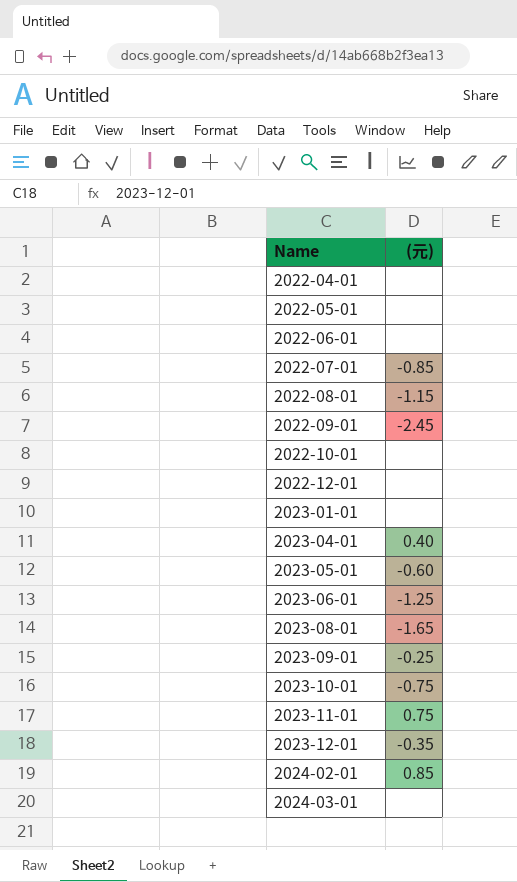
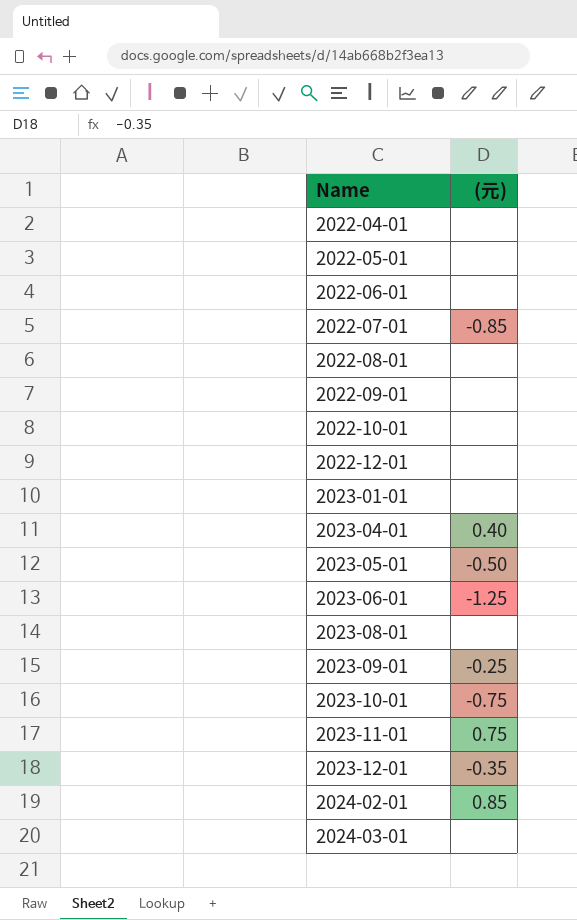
2022-08-01 | (元): -1.15 -> none
2022-09-01 | (元): -2.45 -> none
2023-05-01 | (元): -0.60 -> -0.50
2023-08-01 | (元): -1.65 -> none

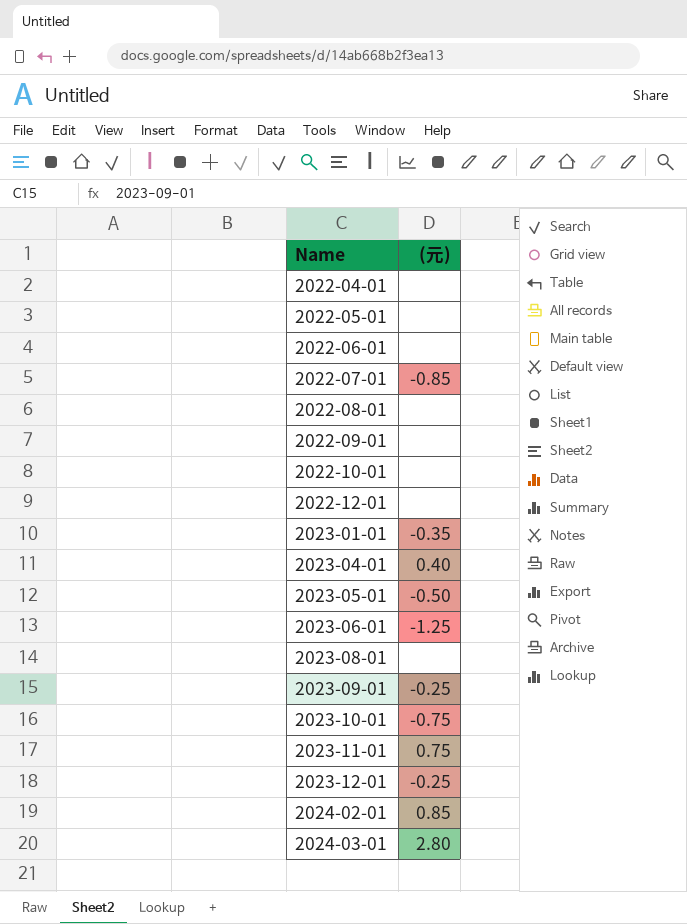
2023-01-01 | (元): none -> -0.35
2023-12-01 | (元): -0.35 -> -0.25
2024-03-01 | (元): none -> 2.80

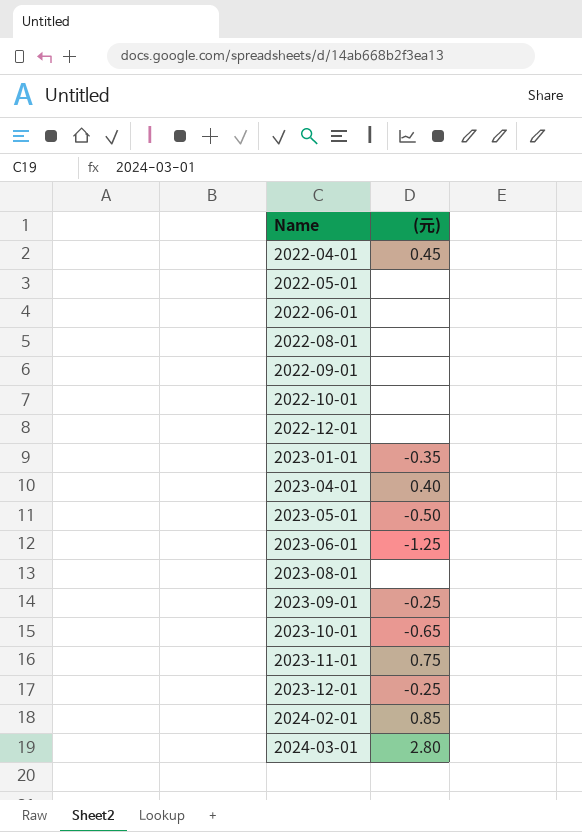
row 2022-07-01: -0.85 -> none
2022-04-01 | (元): none -> 0.45
2023-10-01 | (元): -0.75 -> -0.65

